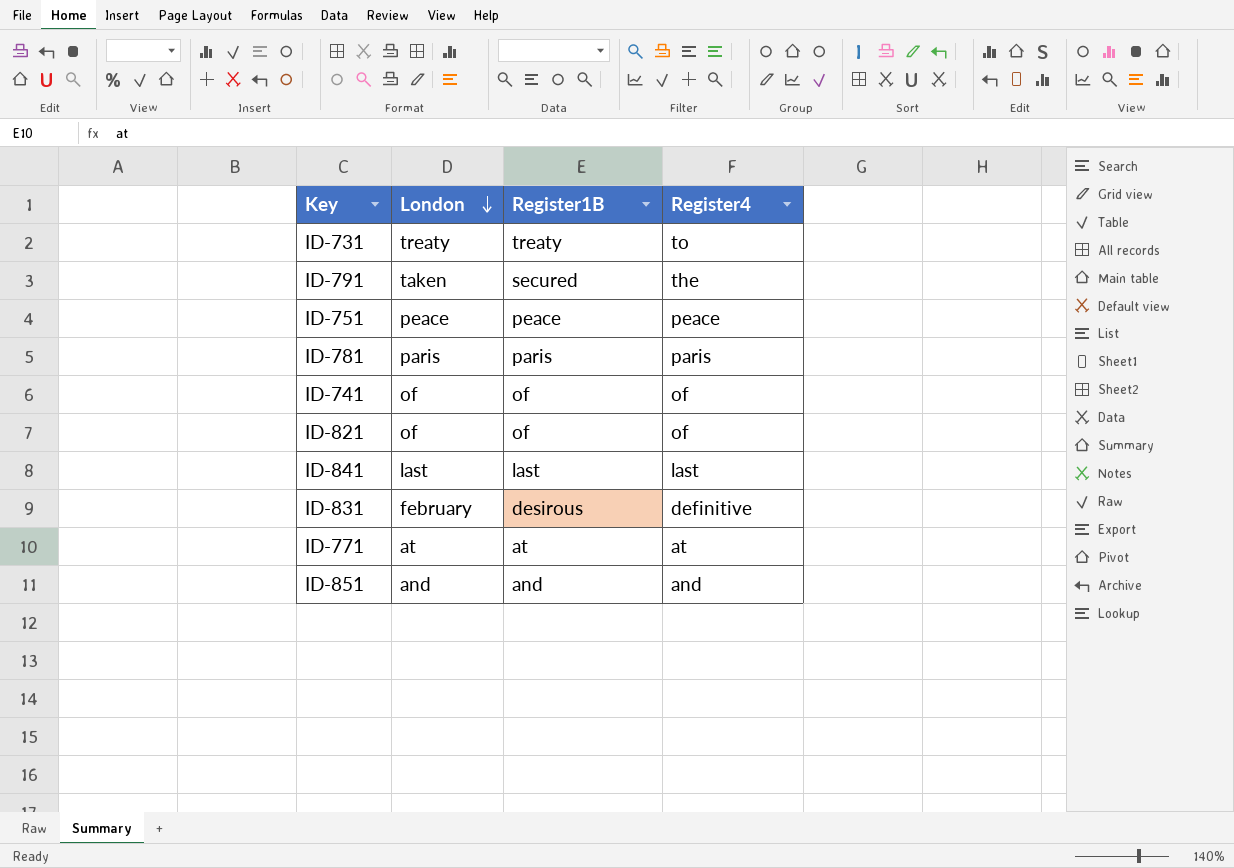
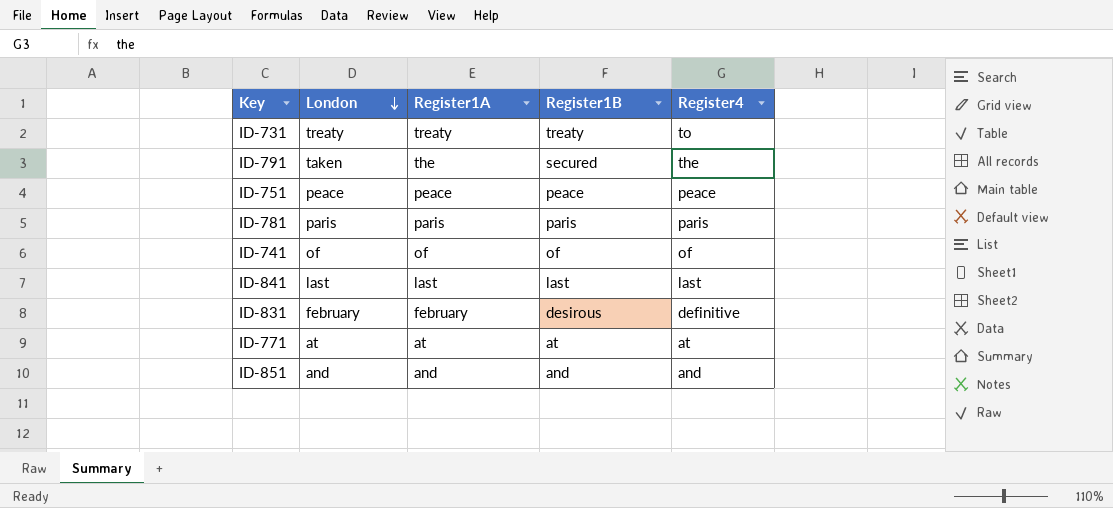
column Register1A | position: none -> 3
row ID-821: of | of | of -> none

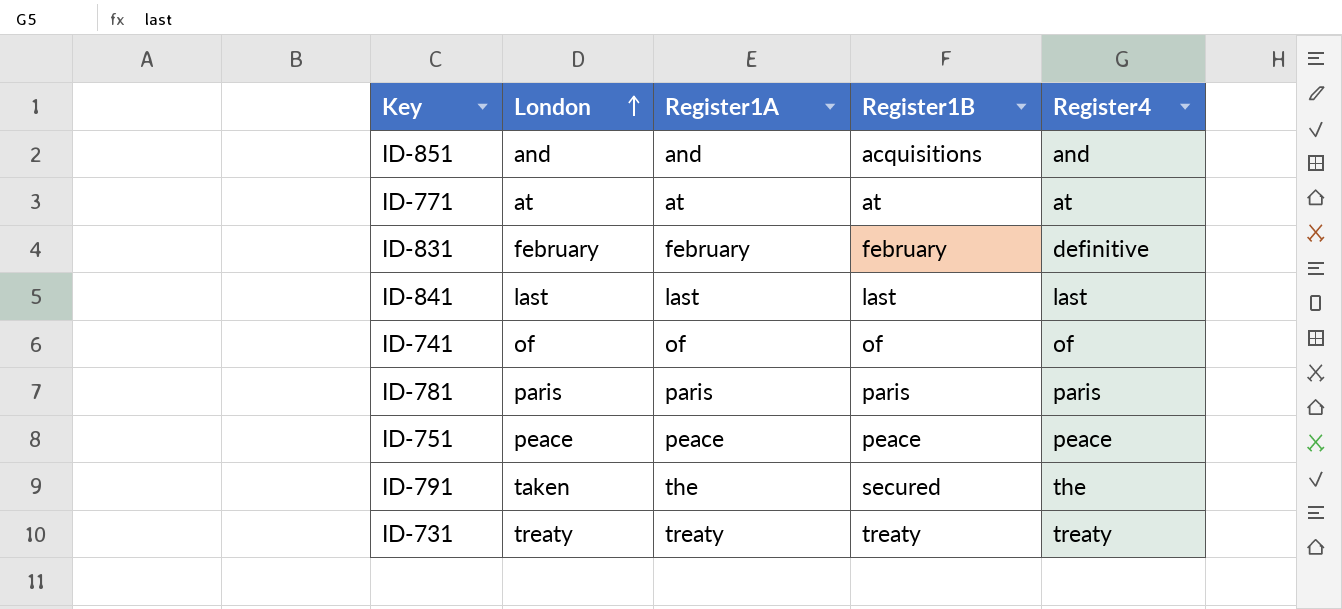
row order: London descending -> London ascending
ID-851 | Register1B: and -> acquisitions
ID-831 | Register1B: desirous -> february
ID-731 | Register4: to -> treaty

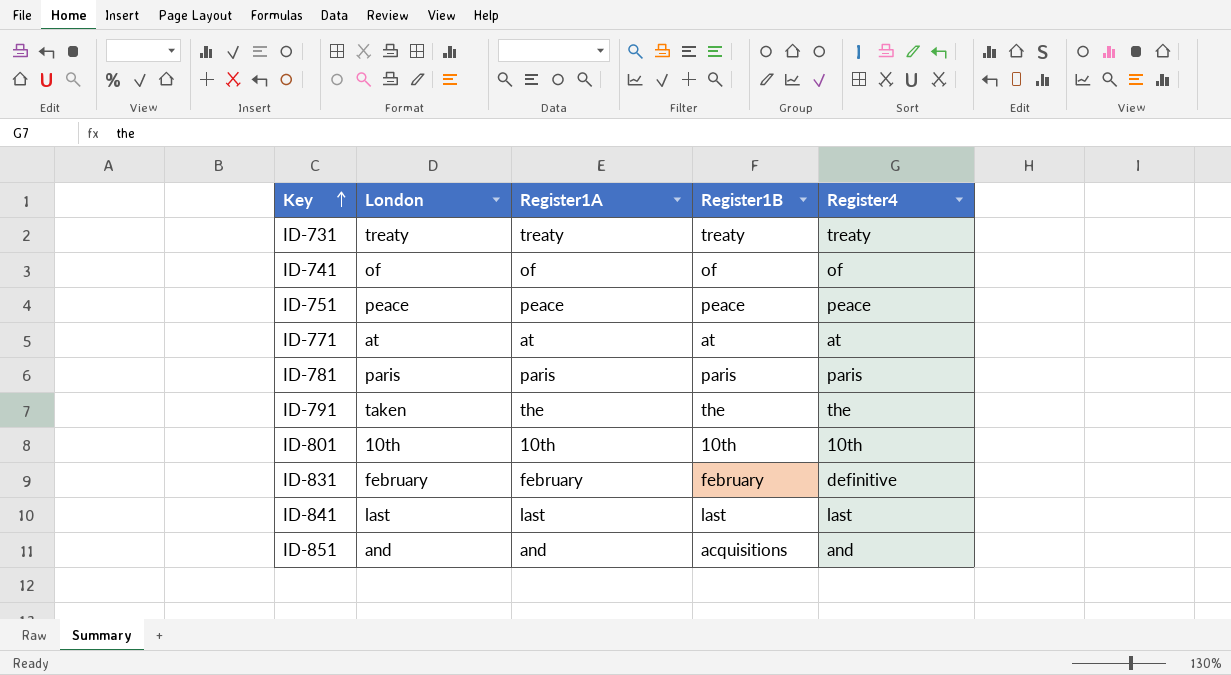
row order: London ascending -> Key ascending
ID-791 | Register1B: secured -> the
row ID-801: none -> 10th | 10th | 10th | 10th

